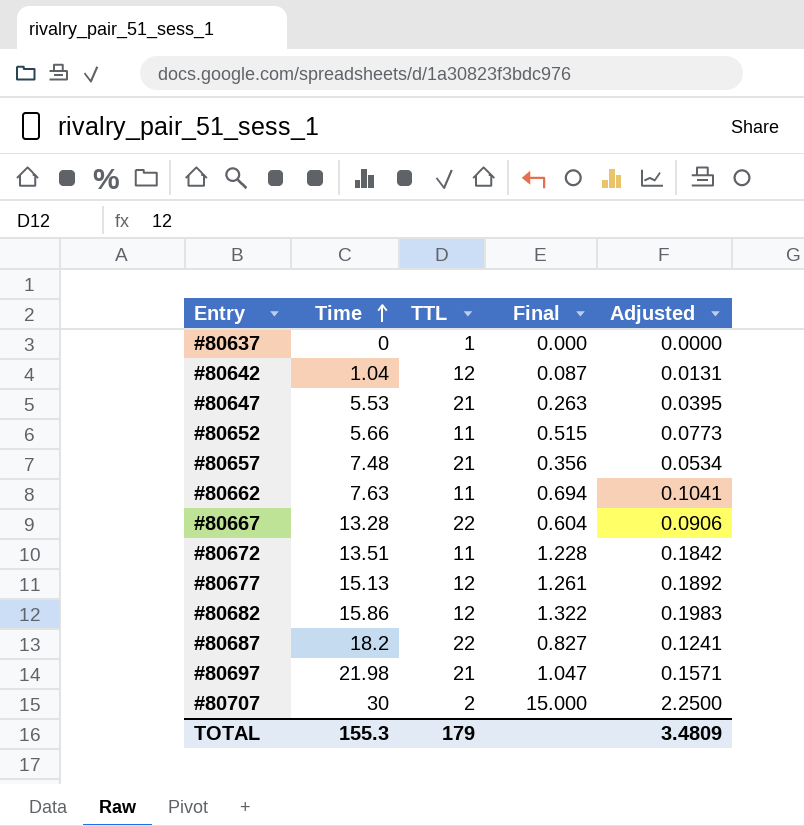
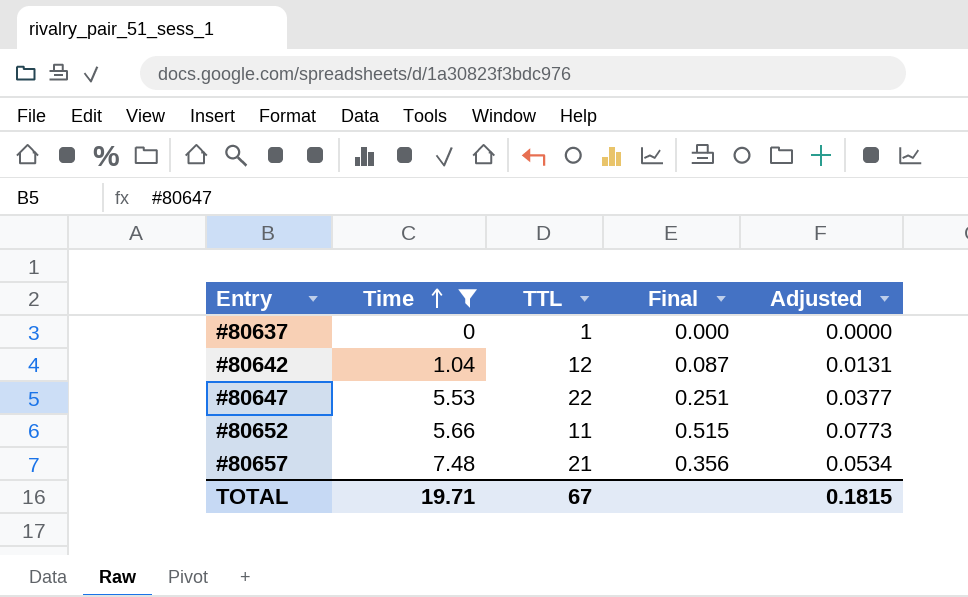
filter: none -> Time <= 7.48
#80647 | TTL: 21 -> 22
#80647 | Final: 0.263 -> 0.251
#80647 | Adjusted: 0.0395 -> 0.0377
TOTAL | Time: 155.3 -> 19.71
TOTAL | TTL: 179 -> 67
TOTAL | Adjusted: 3.4809 -> 0.1815

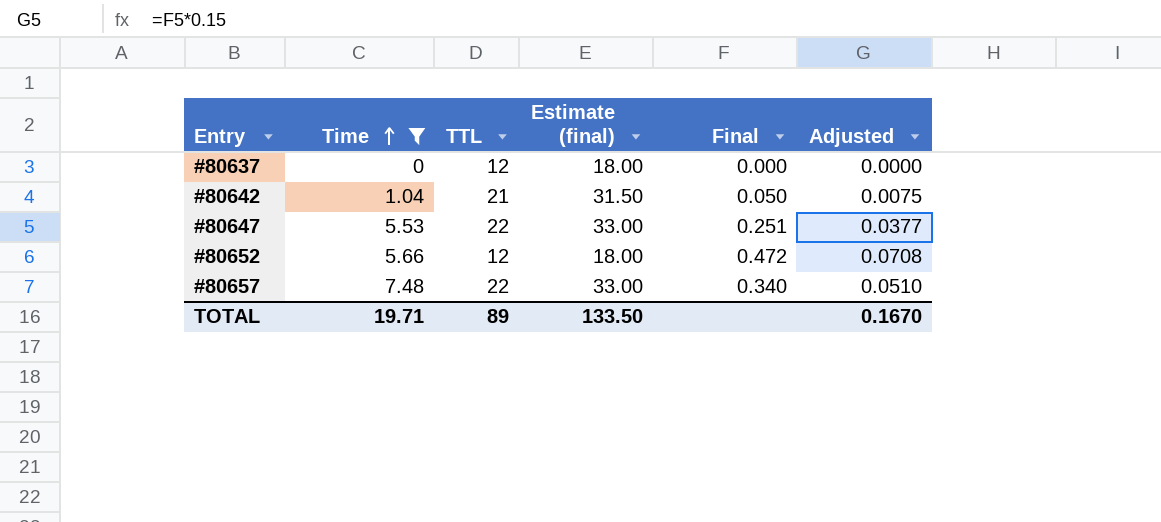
column Estimate (final) | formula: none -> [TTL] * 1.5
#80637 | TTL: 1 -> 12
#80642 | TTL: 12 -> 21
#80642 | Final: 0.087 -> 0.050
#80642 | Adjusted: 0.0131 -> 0.0075
#80652 | TTL: 11 -> 12
#80652 | Final: 0.515 -> 0.472
#80652 | Adjusted: 0.0773 -> 0.0708
#80657 | TTL: 21 -> 22
#80657 | Final: 0.356 -> 0.340
#80657 | Adjusted: 0.0534 -> 0.0510
TOTAL | TTL: 67 -> 89
TOTAL | Adjusted: 0.1815 -> 0.1670

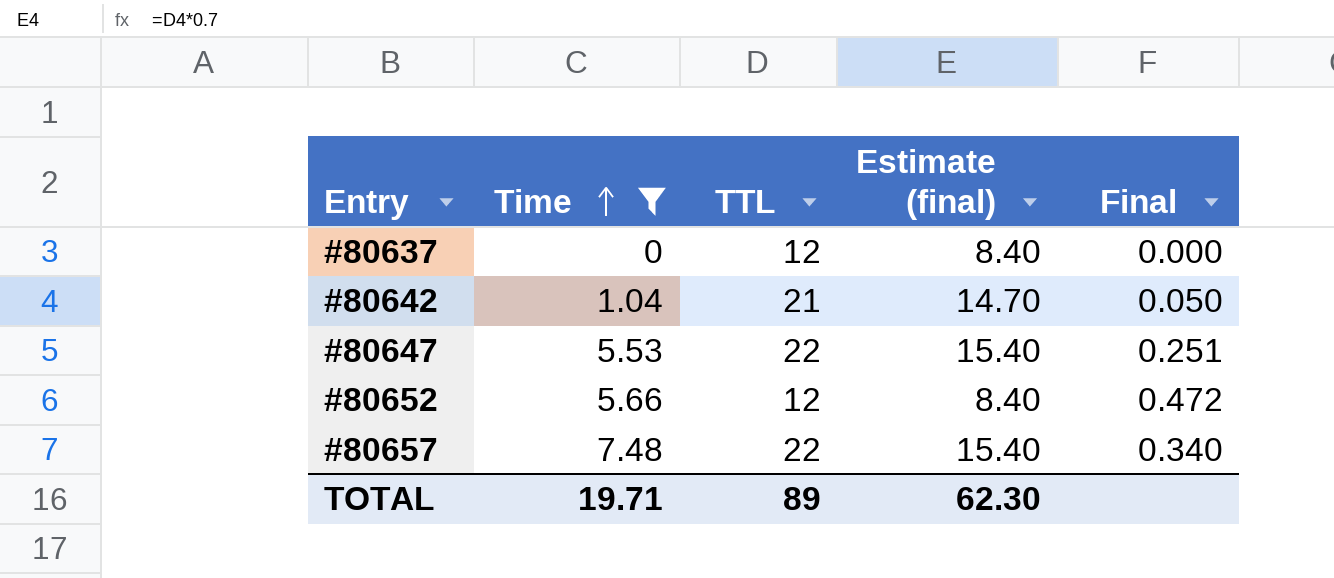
column Adjusted | formula: [Final] * 0.15 -> none
column Estimate (final) | formula: [TTL] * 1.5 -> [TTL] * 0.7
TOTAL | Estimate (final): 133.50 -> 62.30

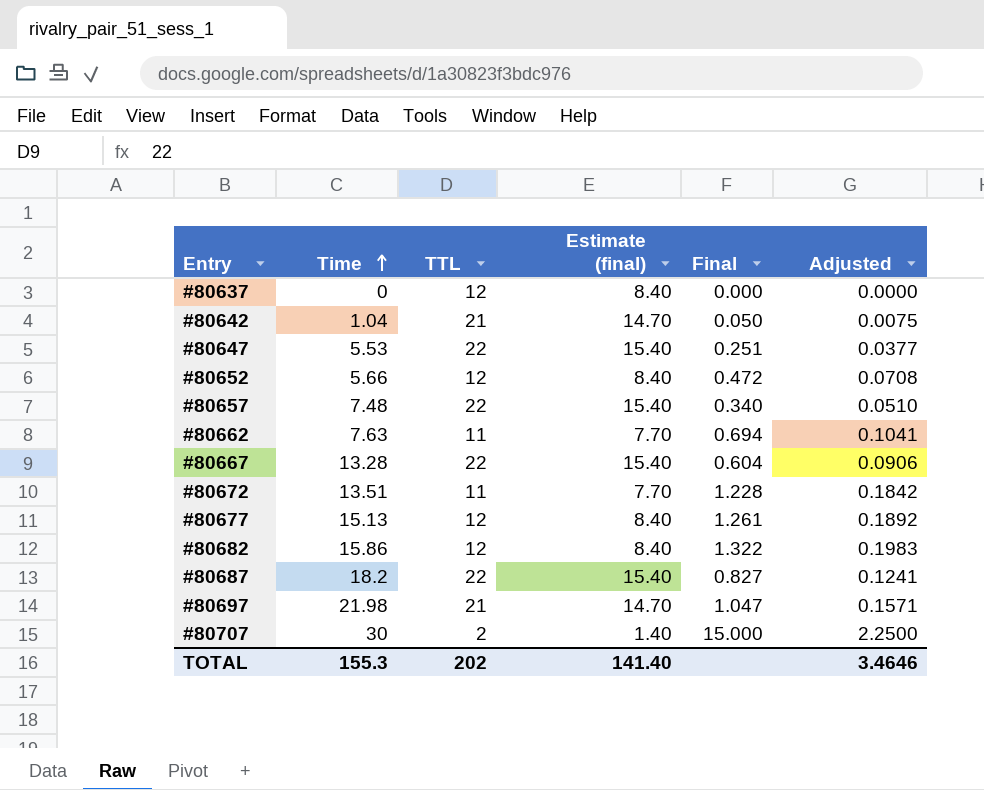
filter: Time <= 7.48 -> none
column Adjusted | formula: none -> [Final] * 0.15
TOTAL | Time: 19.71 -> 155.3
TOTAL | TTL: 89 -> 202
TOTAL | Estimate (final): 62.30 -> 141.40

